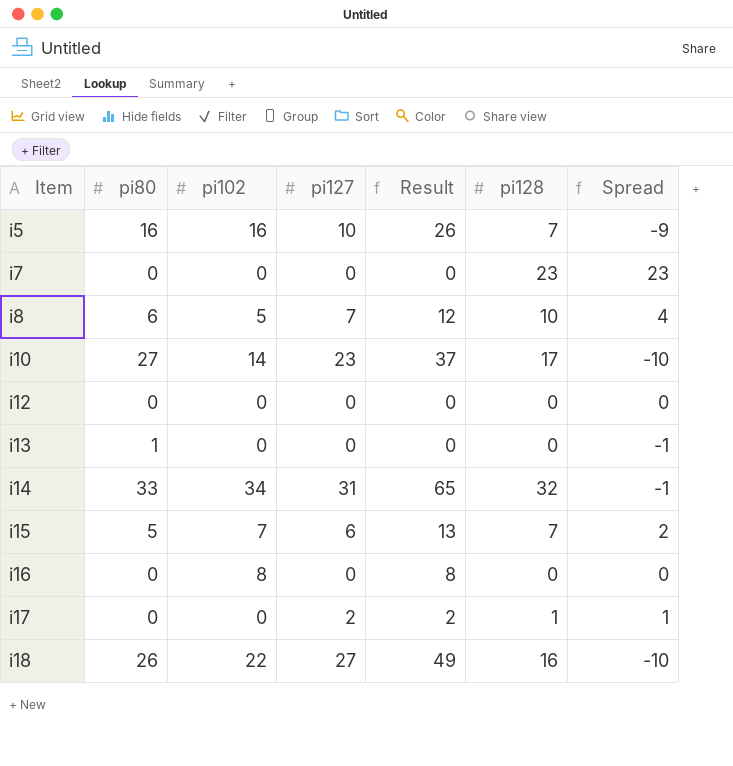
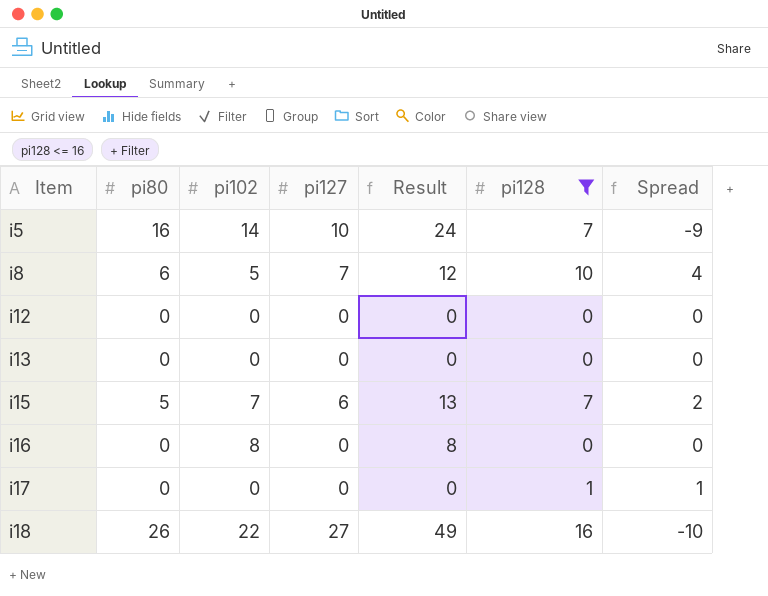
filter: none -> pi128 <= 16
i5 | pi102: 16 -> 14
i5 | Result: 26 -> 24
i13 | pi80: 1 -> 0
i13 | Spread: -1 -> 0
i17 | pi127: 2 -> 0
i17 | Result: 2 -> 0

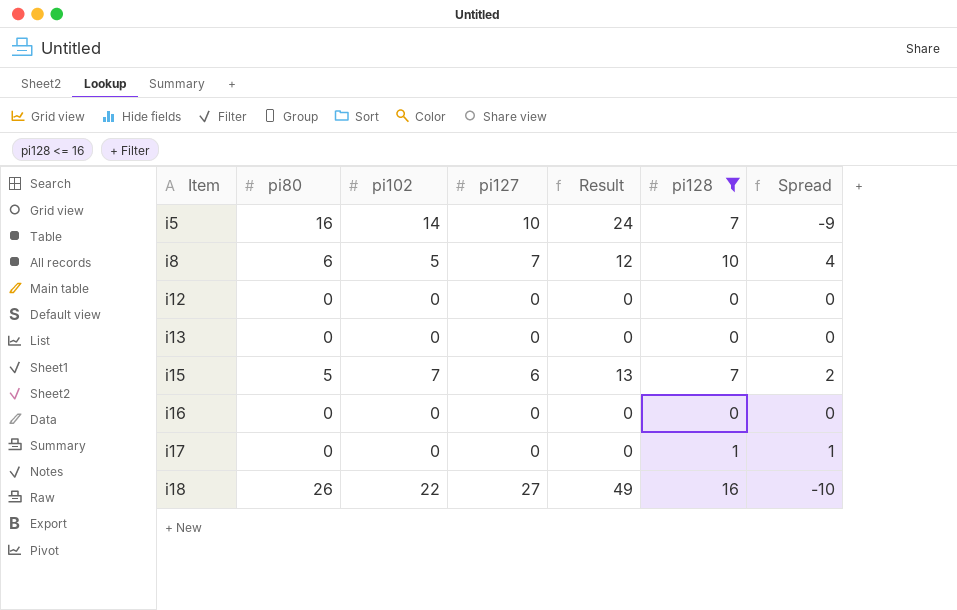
i16 | pi102: 8 -> 0
i16 | Result: 8 -> 0

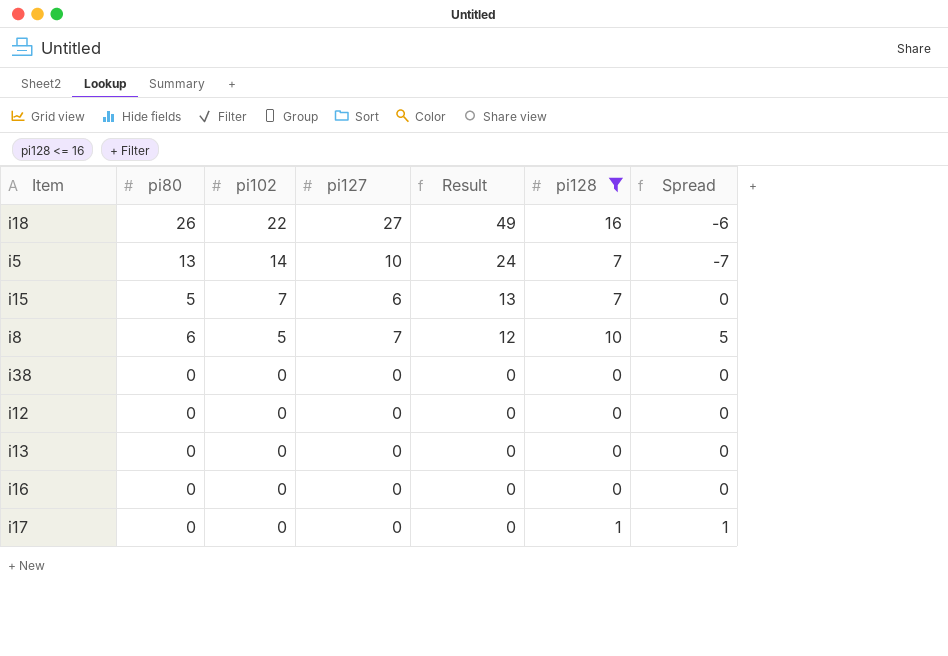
row order: Item ascending -> pi102 descending
column Spread | formula: [pi128] - [pi80] -> [pi128] - [pi102]
i5 | pi80: 16 -> 13
row i38: none -> 0 | 0 | 0 | 0 | 0 | 0

